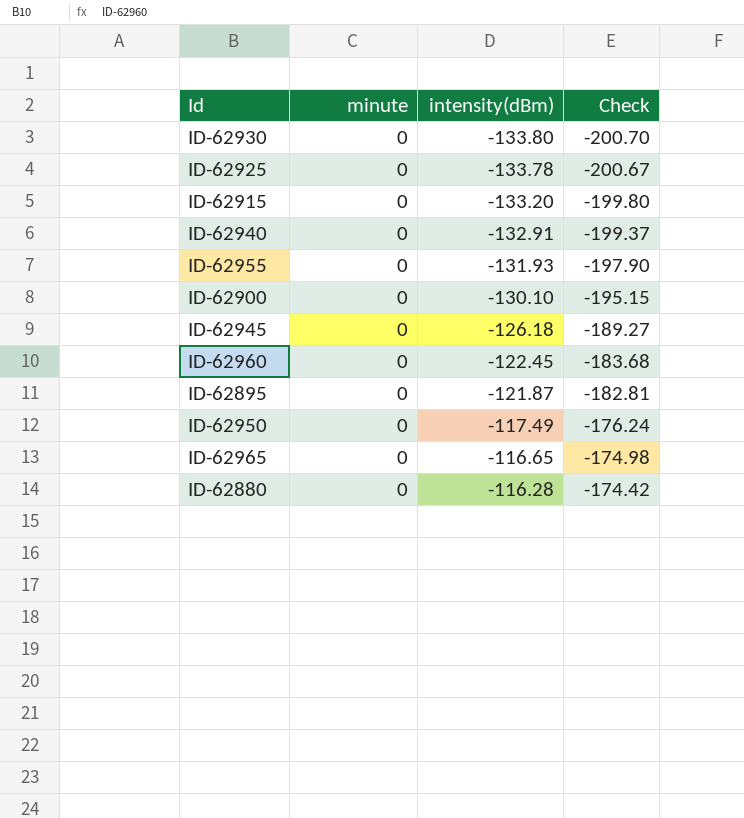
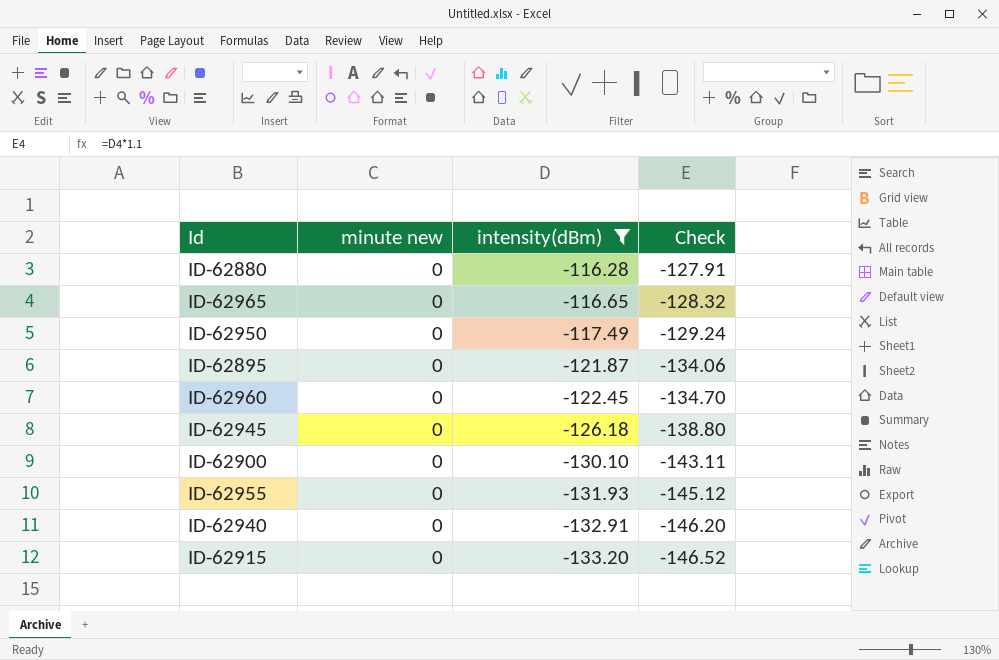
filter: none -> intensity(dBm) >= -133.20
row order: intensity(dBm) ascending -> intensity(dBm) descending
column name: minute -> minute new
column Check | formula: [intensity(dBm)] * 1.5 -> [intensity(dBm)] * 1.1

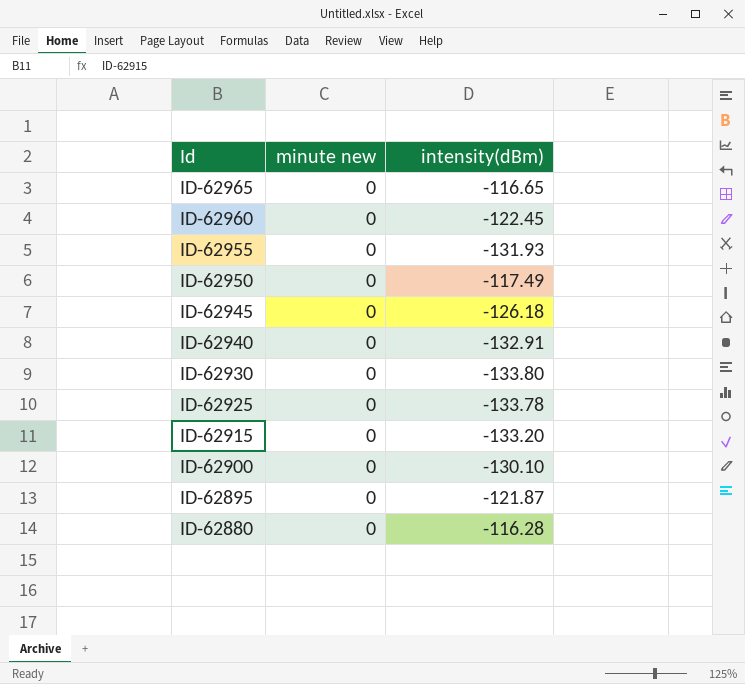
filter: intensity(dBm) >= -133.20 -> none
row order: intensity(dBm) descending -> Id descending
column Check | formula: [intensity(dBm)] * 1.1 -> none

